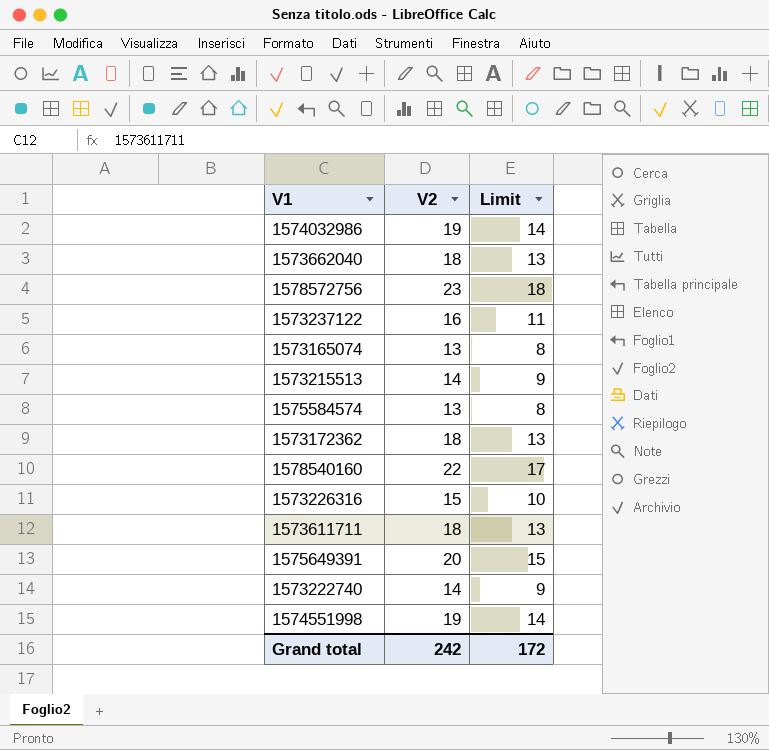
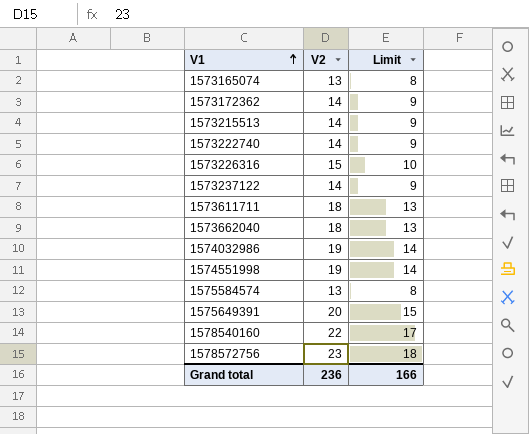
row order: none -> V1 ascending
1573172362 | V2: 18 -> 14
1573172362 | Limit: 13 -> 9
1573237122 | V2: 16 -> 14
1573237122 | Limit: 11 -> 9
Grand total | V2: 242 -> 236
Grand total | Limit: 172 -> 166

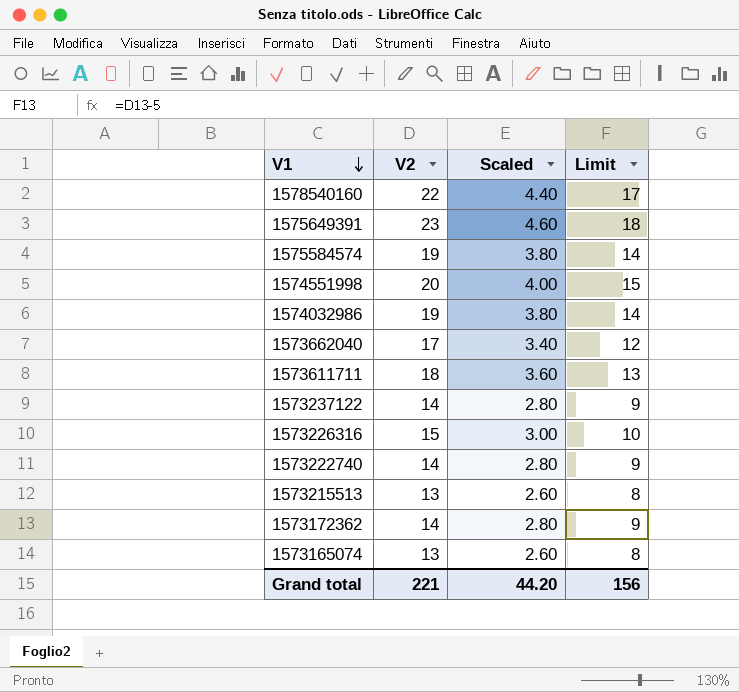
row order: V1 ascending -> V1 descending
column Scaled | formula: none -> [V2] * 0.2
row 1578572756: 23 | 18 -> none
1575649391 | V2: 20 -> 23
1575649391 | Limit: 15 -> 18
1575584574 | V2: 13 -> 19
1575584574 | Limit: 8 -> 14
1574551998 | V2: 19 -> 20
1574551998 | Limit: 14 -> 15
1573662040 | V2: 18 -> 17
1573662040 | Limit: 13 -> 12
1573215513 | V2: 14 -> 13
1573215513 | Limit: 9 -> 8
Grand total | V2: 236 -> 221
Grand total | Limit: 166 -> 156

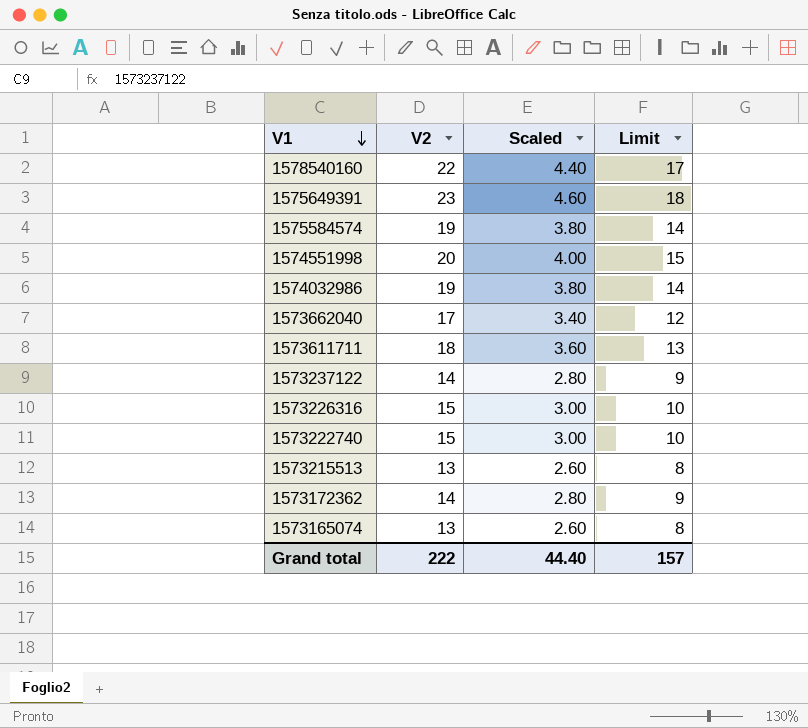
1573222740 | V2: 14 -> 15
1573222740 | Scaled: 2.80 -> 3.00
1573222740 | Limit: 9 -> 10
Grand total | V2: 221 -> 222
Grand total | Scaled: 44.20 -> 44.40
Grand total | Limit: 156 -> 157

